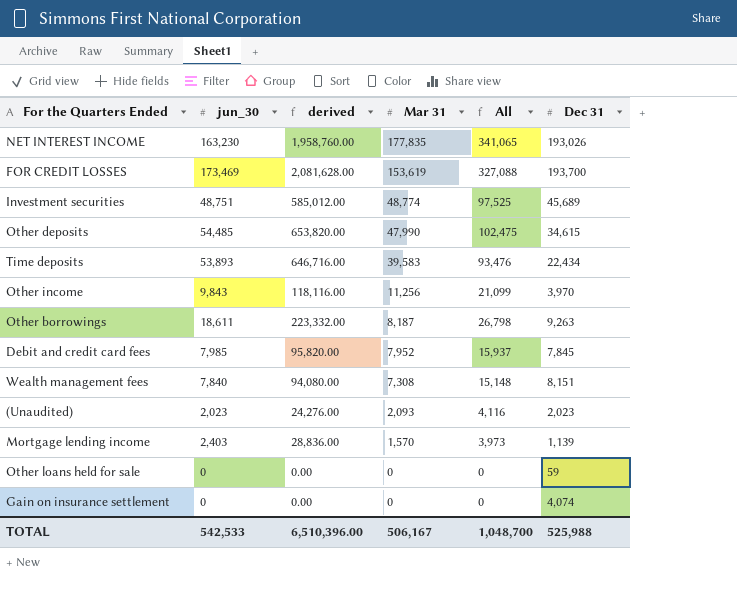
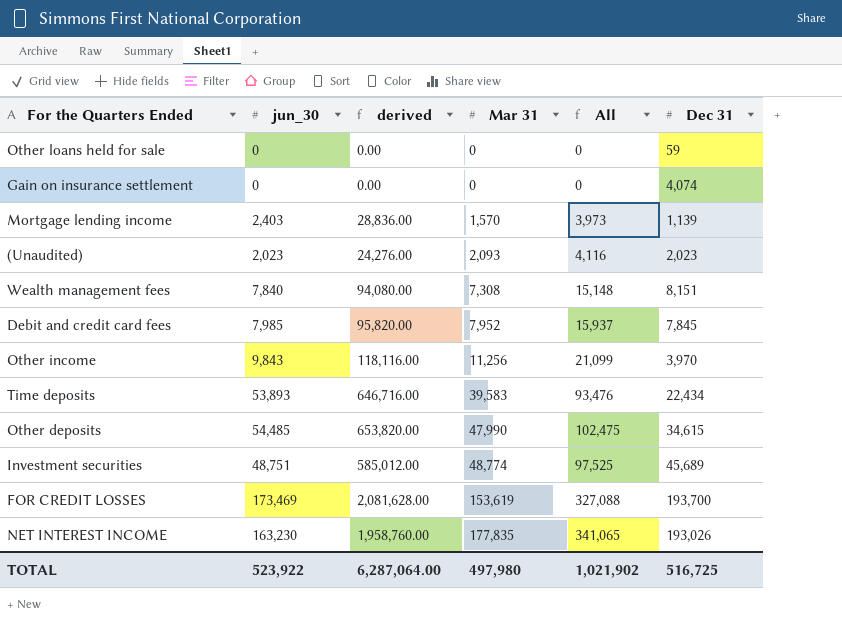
row order: Mar 31 descending -> Mar 31 ascending
row Other borrowings: 18,611 | 223,332.00 | 8,187 | 26,798 | 9,263 -> none
TOTAL | jun_30: 542,533 -> 523,922
TOTAL | derived: 6,510,396.00 -> 6,287,064.00
TOTAL | Mar 31: 506,167 -> 497,980
TOTAL | All: 1,048,700 -> 1,021,902
TOTAL | Dec 31: 525,988 -> 516,725

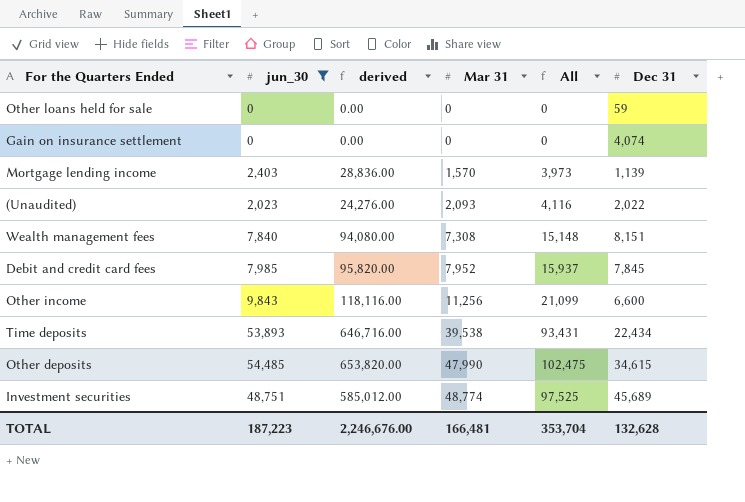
filter: none -> jun_30 <= 54,485
(Unaudited) | Dec 31: 2,023 -> 2,022
Other income | Dec 31: 3,970 -> 6,600
Time deposits | Mar 31: 39,583 -> 39,538
Time deposits | All: 93,476 -> 93,431
TOTAL | jun_30: 523,922 -> 187,223
TOTAL | derived: 6,287,064.00 -> 2,246,676.00
TOTAL | Mar 31: 497,980 -> 166,481
TOTAL | All: 1,021,902 -> 353,704
TOTAL | Dec 31: 516,725 -> 132,628

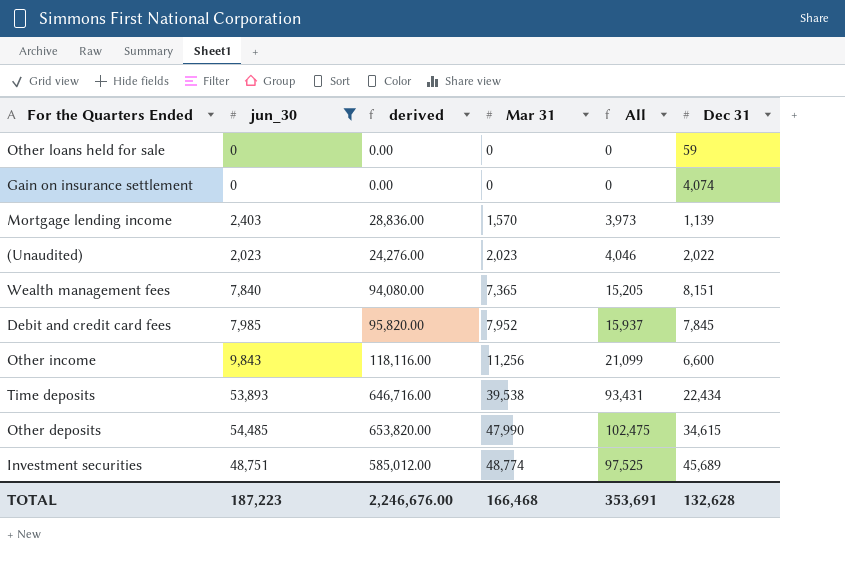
(Unaudited) | Mar 31: 2,093 -> 2,023
(Unaudited) | All: 4,116 -> 4,046
Wealth management fees | Mar 31: 7,308 -> 7,365
Wealth management fees | All: 15,148 -> 15,205
TOTAL | Mar 31: 166,481 -> 166,468
TOTAL | All: 353,704 -> 353,691

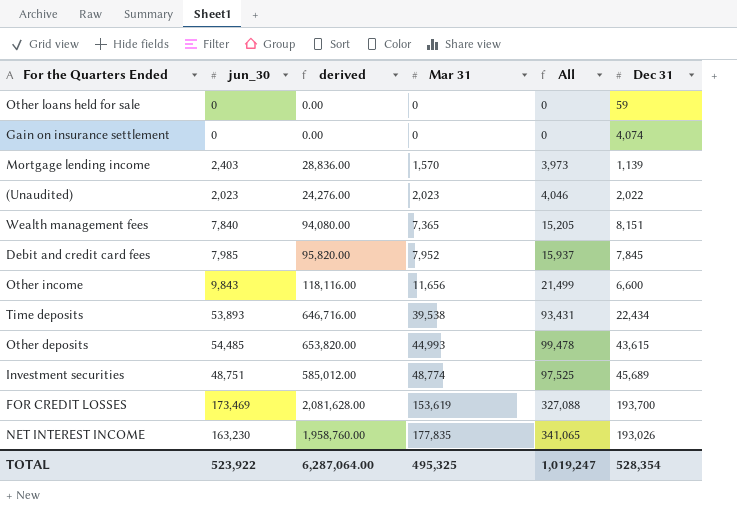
filter: jun_30 <= 54,485 -> none
Other income | Mar 31: 11,256 -> 11,656
Other income | All: 21,099 -> 21,499
Other deposits | Mar 31: 47,990 -> 44,993
Other deposits | All: 102,475 -> 99,478
Other deposits | Dec 31: 34,615 -> 43,615
TOTAL | jun_30: 187,223 -> 523,922
TOTAL | derived: 2,246,676.00 -> 6,287,064.00
TOTAL | Mar 31: 166,468 -> 495,325
TOTAL | All: 353,691 -> 1,019,247
TOTAL | Dec 31: 132,628 -> 528,354

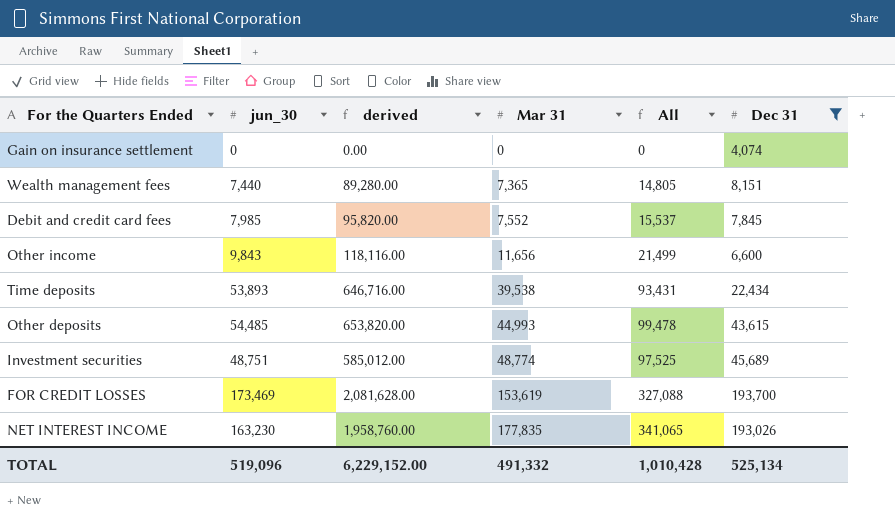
filter: none -> Dec 31 >= 4,074
Wealth management fees | jun_30: 7,840 -> 7,440
Wealth management fees | derived: 94,080.00 -> 89,280.00
Wealth management fees | All: 15,205 -> 14,805
Debit and credit card fees | Mar 31: 7,952 -> 7,552
Debit and credit card fees | All: 15,937 -> 15,537
TOTAL | jun_30: 523,922 -> 519,096
TOTAL | derived: 6,287,064.00 -> 6,229,152.00
TOTAL | Mar 31: 495,325 -> 491,332
TOTAL | All: 1,019,247 -> 1,010,428
TOTAL | Dec 31: 528,354 -> 525,134

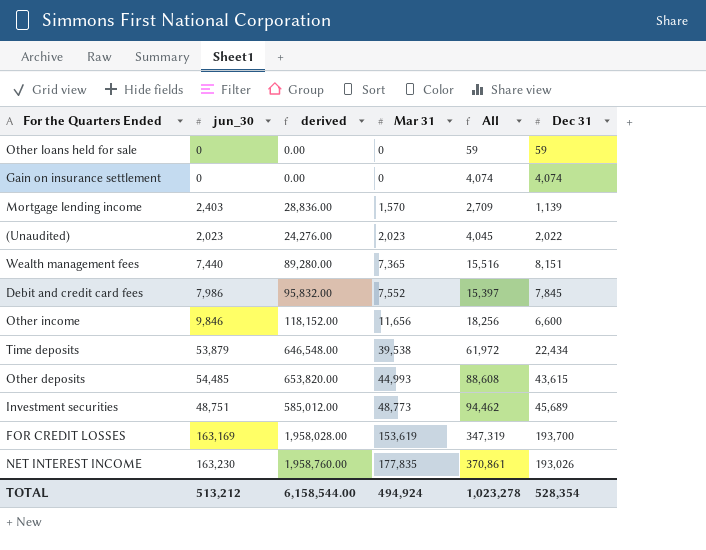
filter: Dec 31 >= 4,074 -> none
column All | formula: [jun_30] + [Mar 31] -> [Mar 31] + [Dec 31]
Debit and credit card fees | jun_30: 7,985 -> 7,986
Debit and credit card fees | derived: 95,820.00 -> 95,832.00
Other income | jun_30: 9,843 -> 9,846
Other income | derived: 118,116.00 -> 118,152.00
Time deposits | jun_30: 53,893 -> 53,879
Time deposits | derived: 646,716.00 -> 646,548.00
Investment securities | Mar 31: 48,774 -> 48,773
FOR CREDIT LOSSES | jun_30: 173,469 -> 163,169
FOR CREDIT LOSSES | derived: 2,081,628.00 -> 1,958,028.00
TOTAL | jun_30: 519,096 -> 513,212
TOTAL | derived: 6,229,152.00 -> 6,158,544.00
TOTAL | Mar 31: 491,332 -> 494,924
TOTAL | All: 1,010,428 -> 1,023,278
TOTAL | Dec 31: 525,134 -> 528,354

